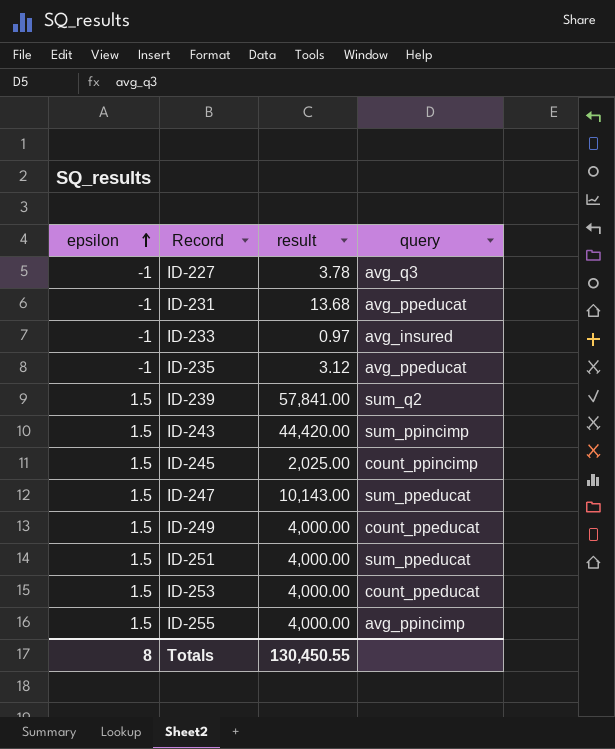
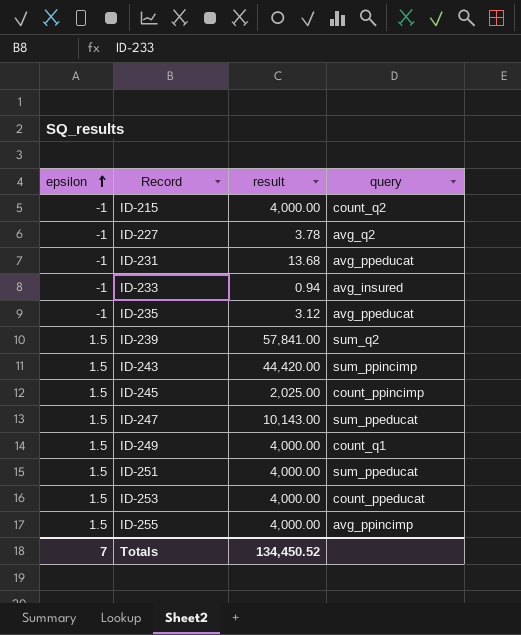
row ID-215: none -> -1 | 4,000.00 | count_q2
ID-227 | query: avg_q3 -> avg_q2
ID-233 | result: 0.97 -> 0.94
ID-249 | query: count_ppeducat -> count_q1
Totals | epsilon: 8 -> 7
Totals | result: 130,450.55 -> 134,450.52

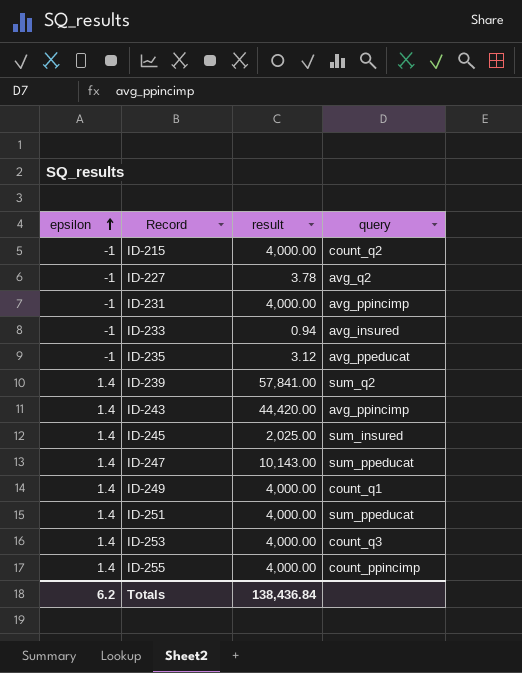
ID-231 | result: 13.68 -> 4,000.00
ID-231 | query: avg_ppeducat -> avg_ppincimp
ID-239 | epsilon: 1.5 -> 1.4
ID-243 | epsilon: 1.5 -> 1.4
ID-243 | query: sum_ppincimp -> avg_ppincimp
ID-245 | epsilon: 1.5 -> 1.4
ID-245 | query: count_ppincimp -> sum_insured
ID-247 | epsilon: 1.5 -> 1.4
ID-249 | epsilon: 1.5 -> 1.4
ID-251 | epsilon: 1.5 -> 1.4
ID-253 | epsilon: 1.5 -> 1.4
ID-253 | query: count_ppeducat -> count_q3
ID-255 | epsilon: 1.5 -> 1.4
ID-255 | query: avg_ppincimp -> count_ppincimp
Totals | epsilon: 7 -> 6.2
Totals | result: 134,450.52 -> 138,436.84

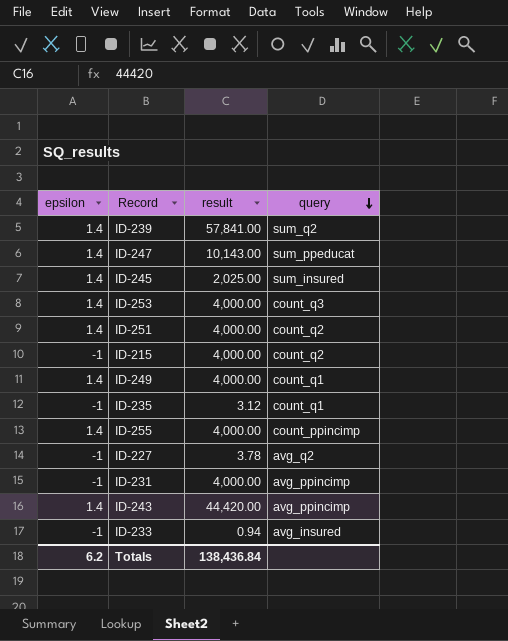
row order: epsilon ascending -> query descending
ID-251 | query: sum_ppeducat -> count_q2
ID-235 | query: avg_ppeducat -> count_q1

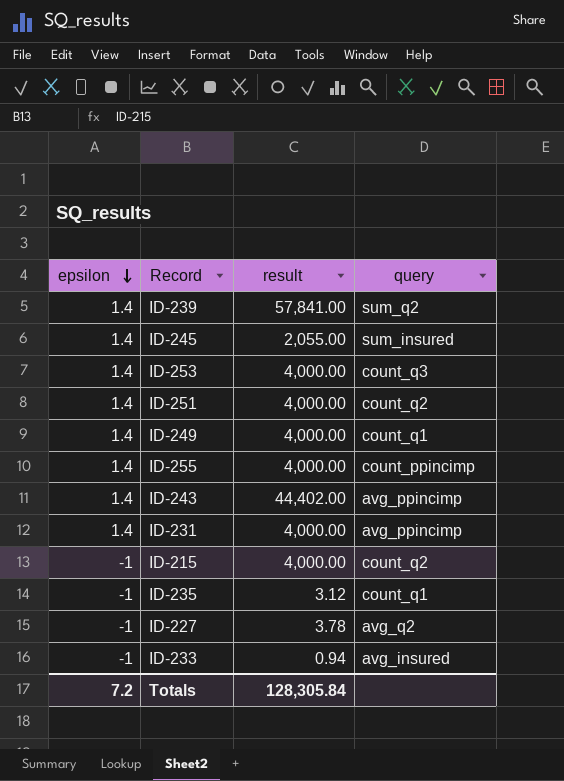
row order: query descending -> epsilon descending
row ID-247: 1.4 | 10,143.00 | sum_ppeducat -> none
ID-245 | result: 2,025.00 -> 2,055.00
ID-243 | result: 44,420.00 -> 44,402.00
ID-231 | epsilon: -1 -> 1.4
Totals | epsilon: 6.2 -> 7.2
Totals | result: 138,436.84 -> 128,305.84

